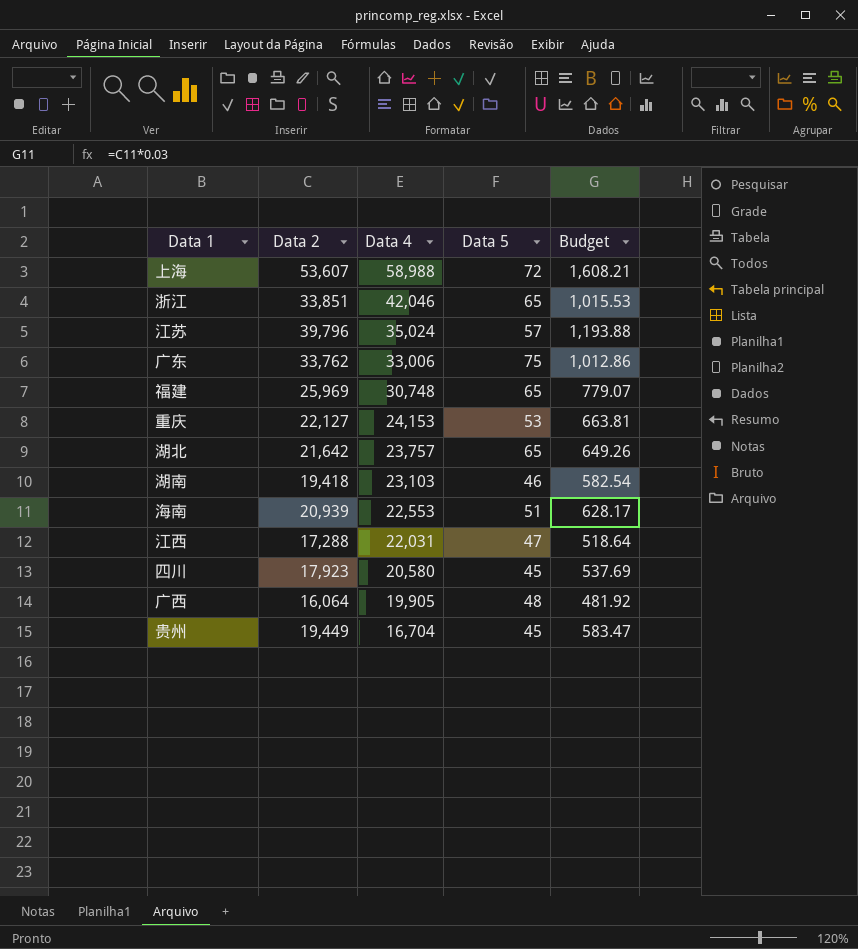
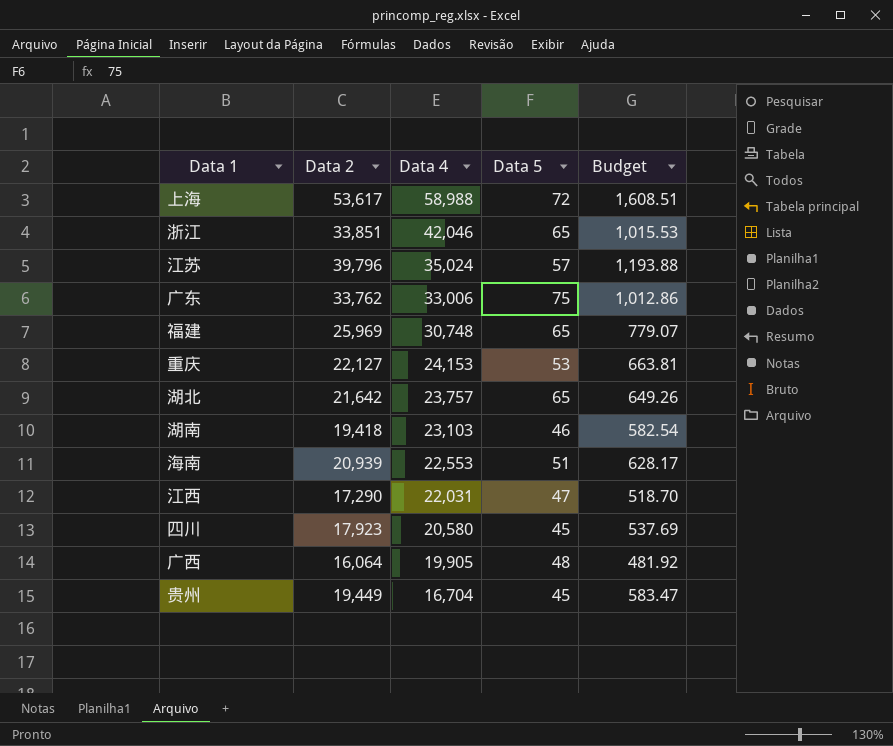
上海 | Data 2: 53,607 -> 53,617
上海 | Budget: 1,608.21 -> 1,608.51
江西 | Data 2: 17,288 -> 17,290
江西 | Budget: 518.64 -> 518.70

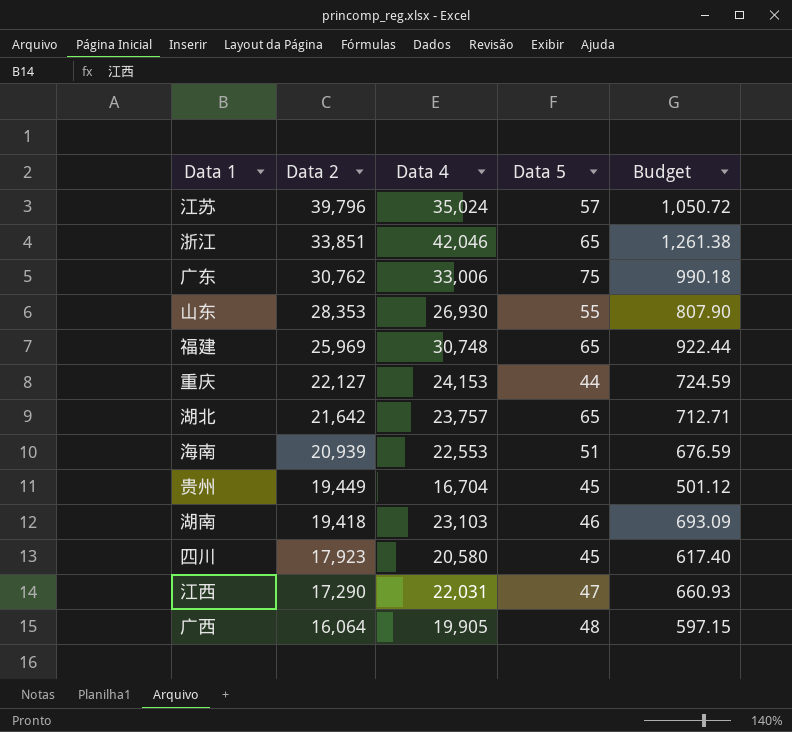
row order: Data 4 descending -> Data 2 descending
column Budget | formula: [Data 2] * 0.03 -> [Data 4] * 0.03
row 上海: 53,617 | 58,988 | 72 | 1,608.51 -> none
广东 | Data 2: 33,762 -> 30,762
row 山东: none -> 28,353 | 26,930 | 55 | 807.90
重庆 | Data 5: 53 -> 44

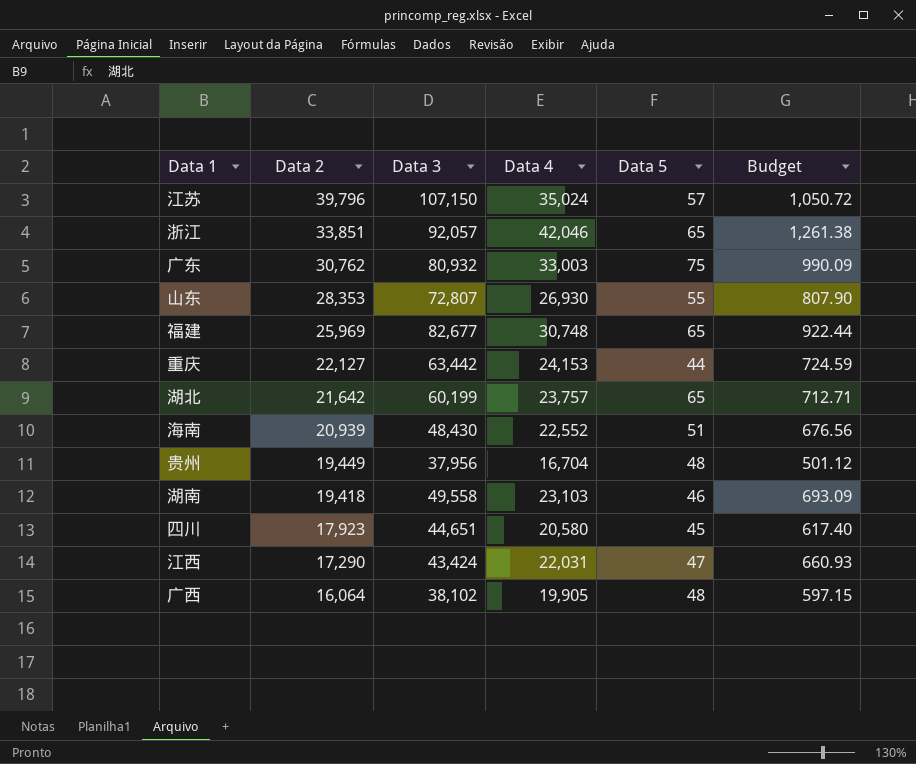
column Data 3 | position: none -> 3
广东 | Data 4: 33,006 -> 33,003
广东 | Budget: 990.18 -> 990.09
海南 | Data 4: 22,553 -> 22,552
海南 | Budget: 676.59 -> 676.56
贵州 | Data 5: 45 -> 48

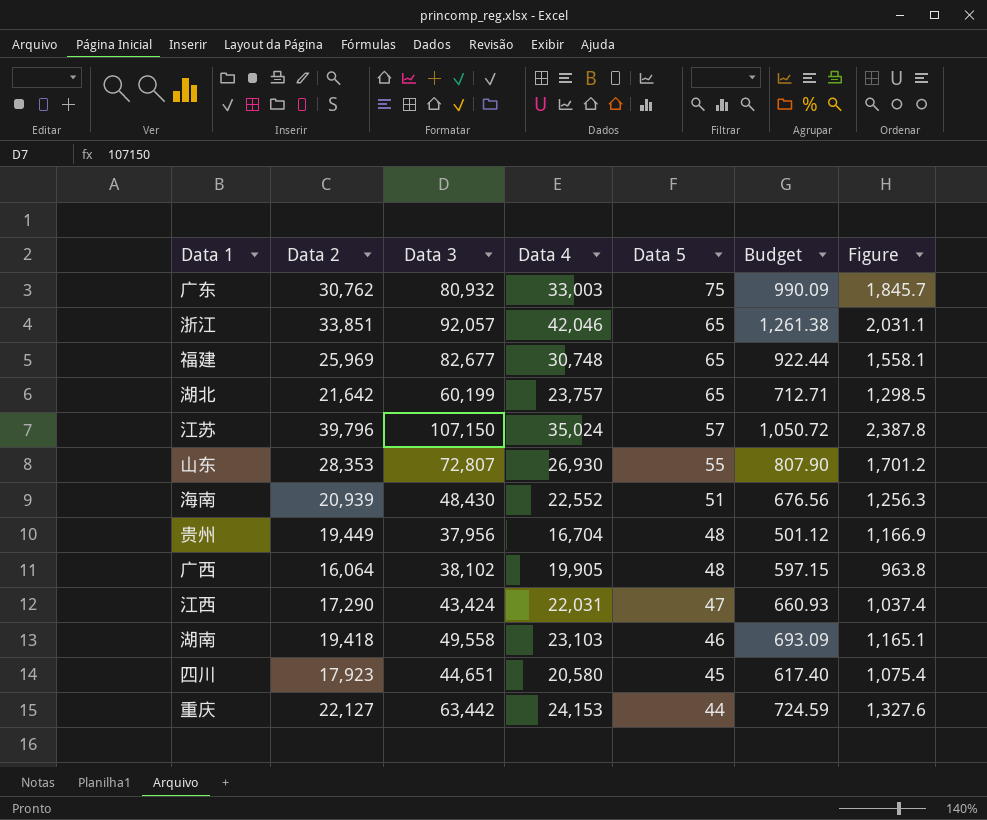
row order: Data 2 descending -> Data 5 descending
column Figure | formula: none -> [Data 2] * 0.06

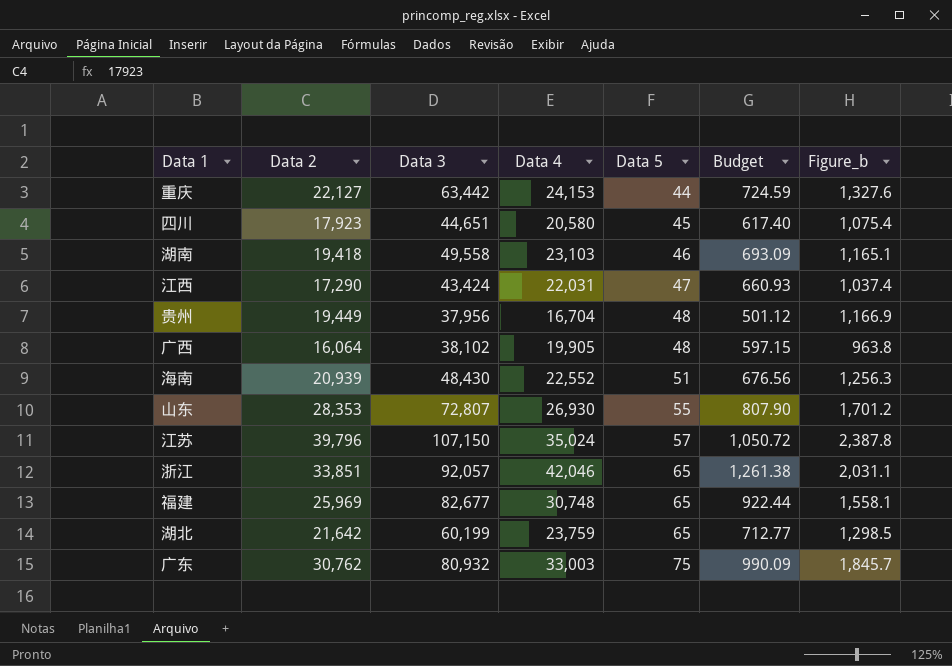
row order: Data 5 descending -> Data 5 ascending
column name: Figure -> Figure_b
湖北 | Data 4: 23,757 -> 23,759
湖北 | Budget: 712.71 -> 712.77

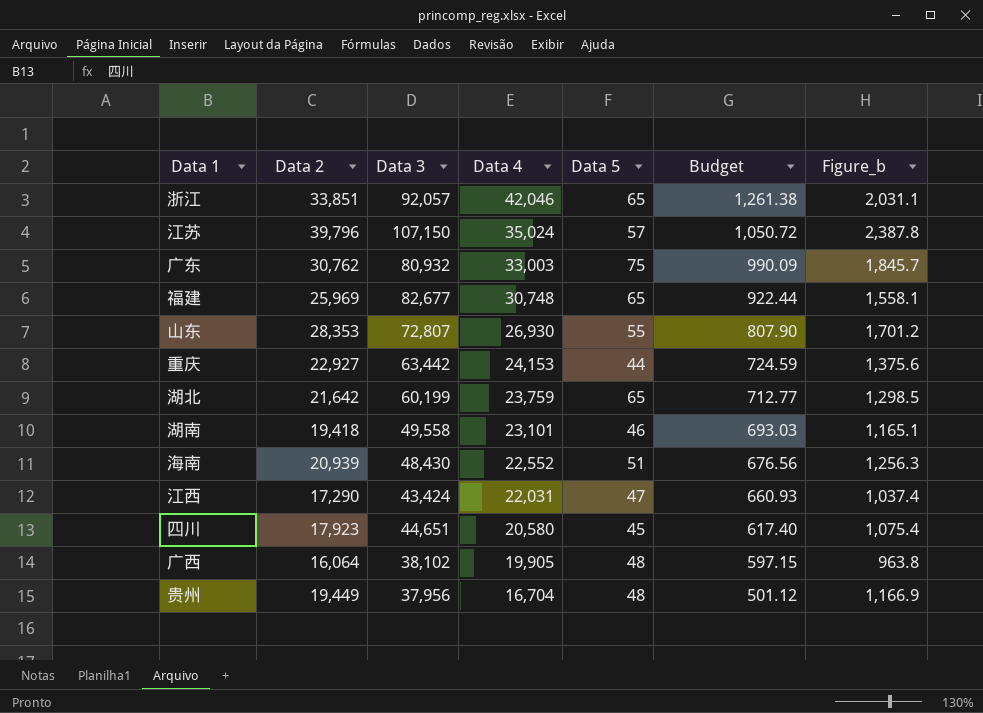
row order: Data 5 ascending -> Data 4 descending
重庆 | Data 2: 22,127 -> 22,927
重庆 | Figure_b: 1,327.6 -> 1,375.6
湖南 | Data 4: 23,103 -> 23,101
湖南 | Budget: 693.09 -> 693.03

